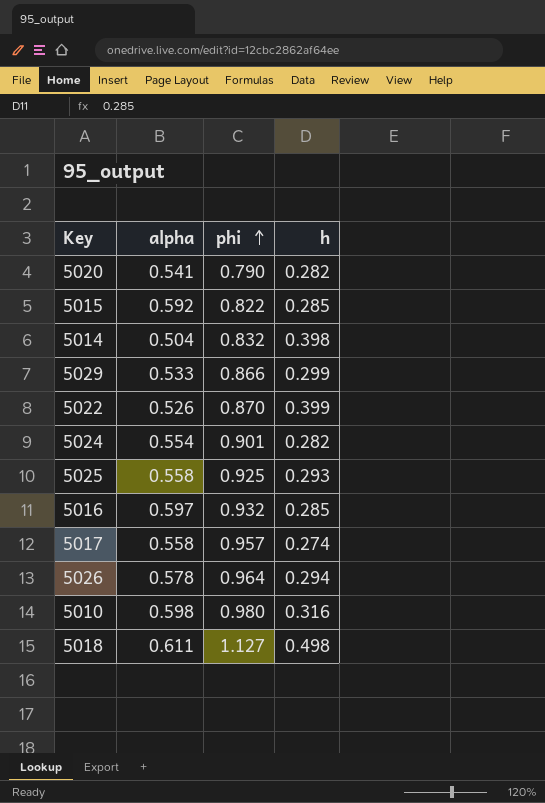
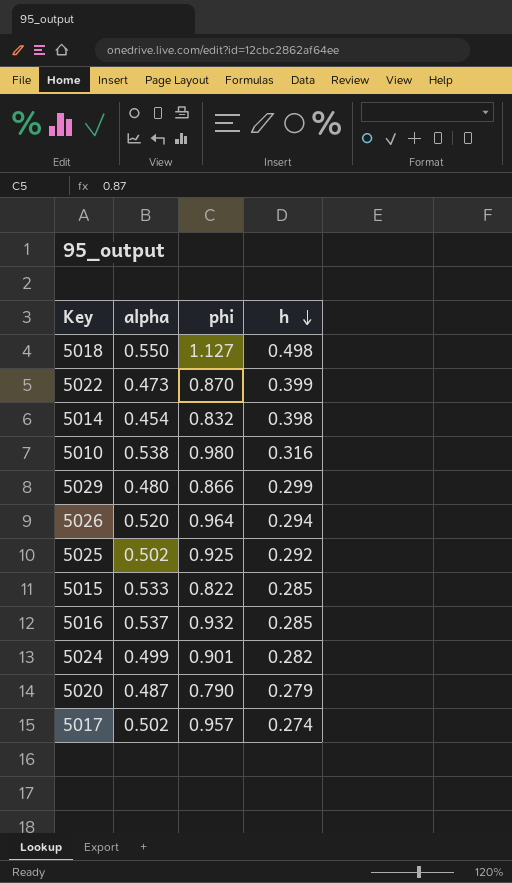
row order: phi ascending -> h descending
5018 | alpha: 0.611 -> 0.550
5022 | alpha: 0.526 -> 0.473
5014 | alpha: 0.504 -> 0.454
5010 | alpha: 0.598 -> 0.538
5029 | alpha: 0.533 -> 0.480
5026 | alpha: 0.578 -> 0.520
5025 | alpha: 0.558 -> 0.502
5025 | h: 0.293 -> 0.292
5015 | alpha: 0.592 -> 0.533
5016 | alpha: 0.597 -> 0.537
5024 | alpha: 0.554 -> 0.499
5020 | alpha: 0.541 -> 0.487
5020 | h: 0.282 -> 0.279
5017 | alpha: 0.558 -> 0.502

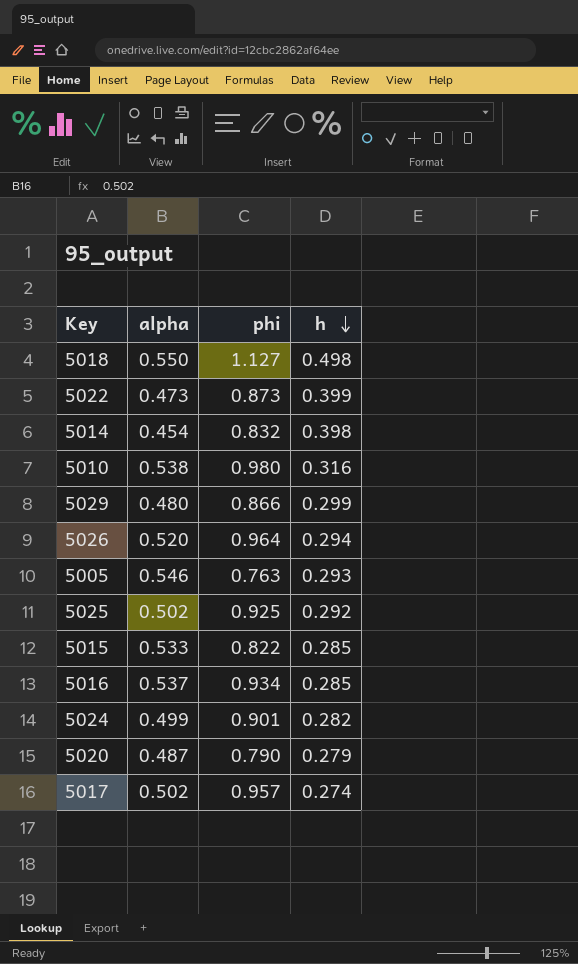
5022 | phi: 0.870 -> 0.873
row 5005: none -> 0.546 | 0.763 | 0.293
5016 | phi: 0.932 -> 0.934

